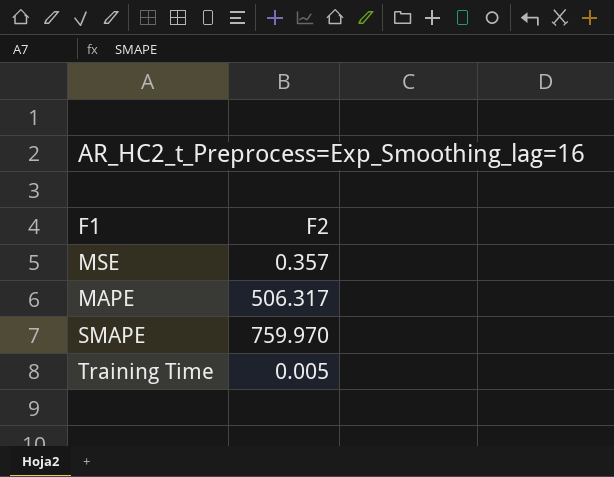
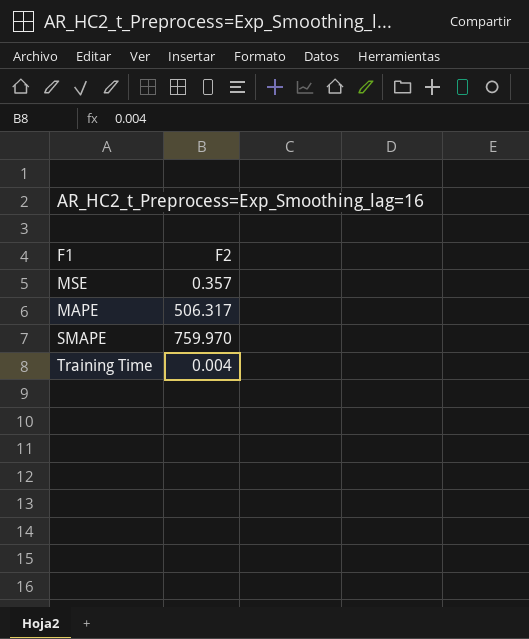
Training Time | F2: 0.005 -> 0.004

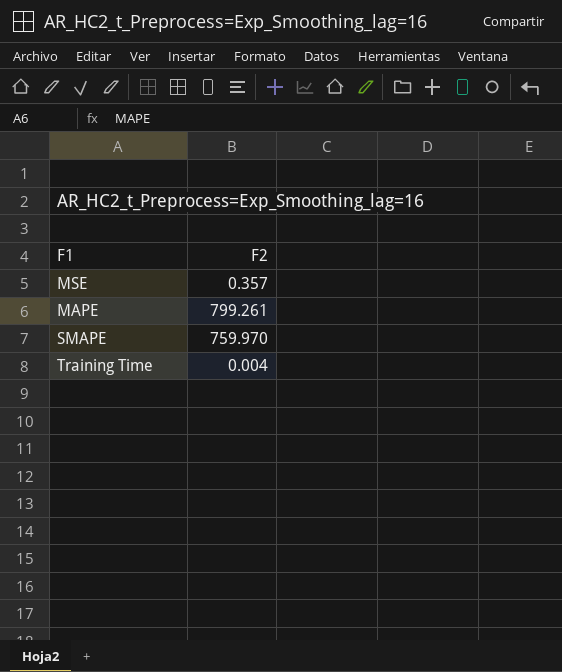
MAPE | F2: 506.317 -> 799.261

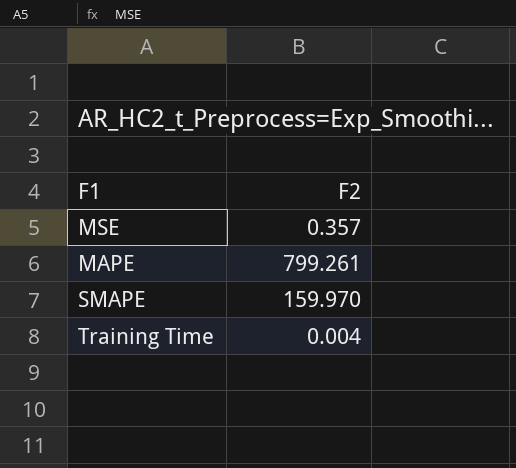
SMAPE | F2: 759.970 -> 159.970

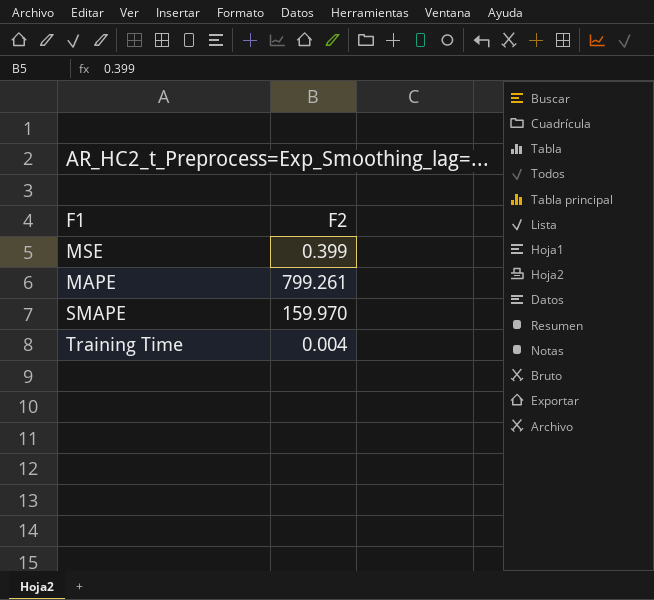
MSE | F2: 0.357 -> 0.399

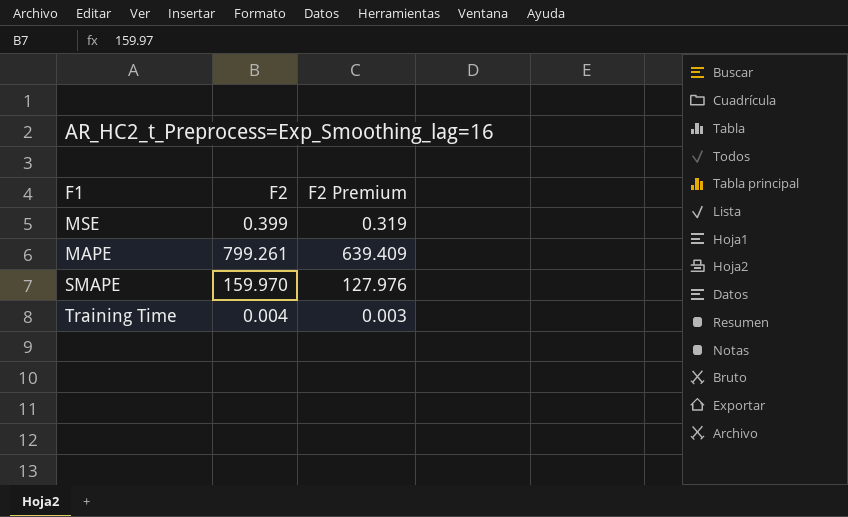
column F2 Premium | formula: none -> [F2] * 0.8

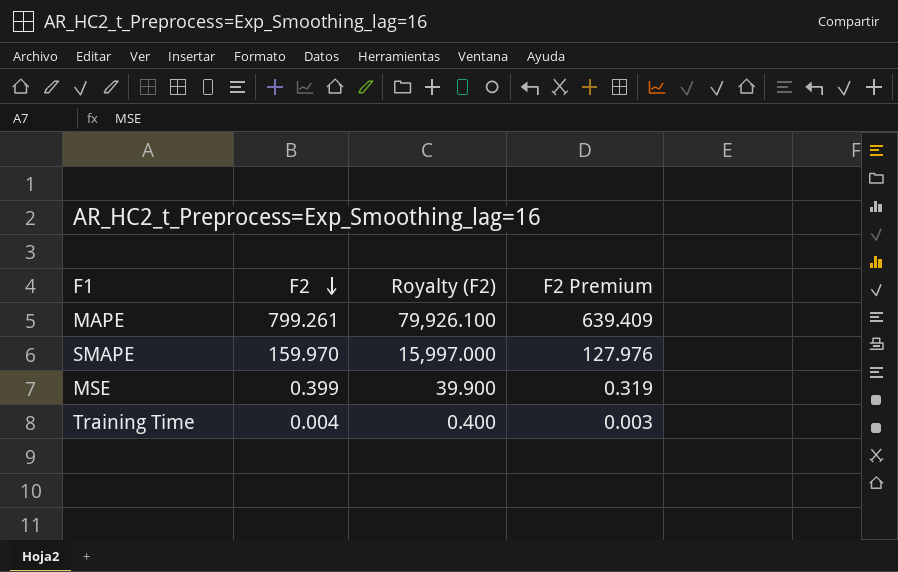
row order: none -> F2 descending
column Royalty (F2) | formula: none -> [F2] * 100

